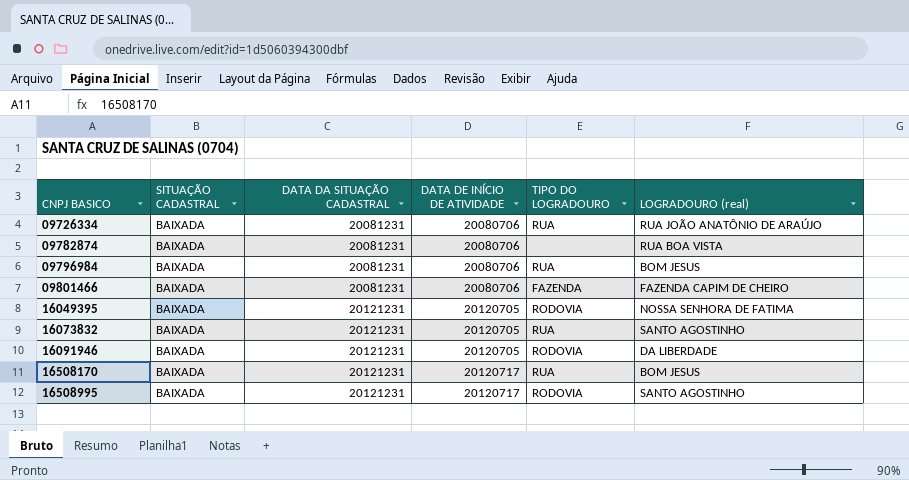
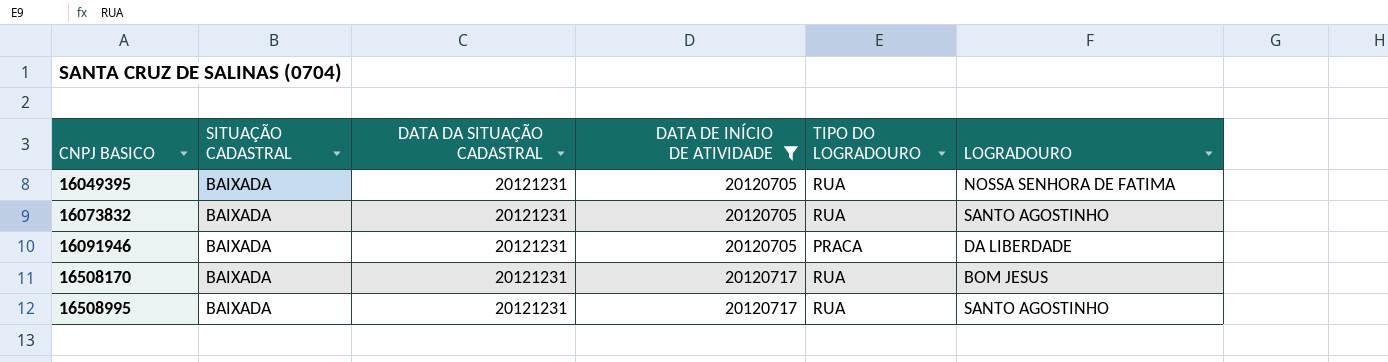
filter: none -> DATA DE INÍCIO DE ATIVIDADE != 20080706
column name: LOGRADOURO (real) -> LOGRADOURO
16049395 | TIPO DO LOGRADOURO: RODOVIA -> RUA
16091946 | TIPO DO LOGRADOURO: RODOVIA -> PRACA
16508995 | TIPO DO LOGRADOURO: RODOVIA -> RUA

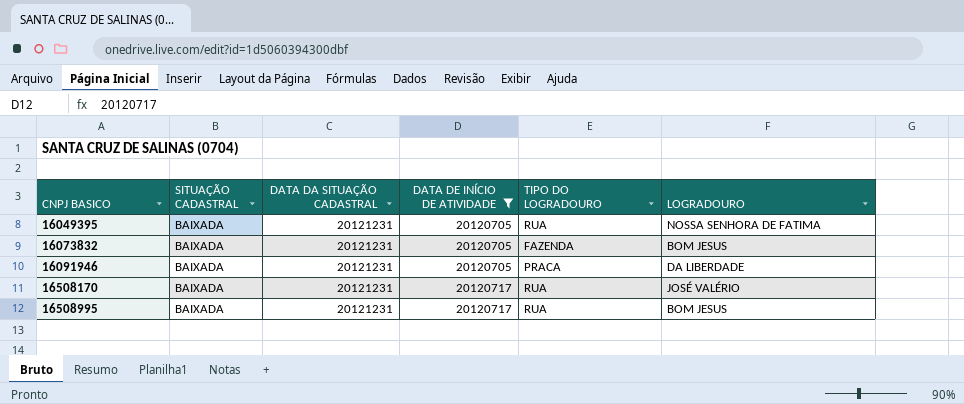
16073832 | TIPO DO LOGRADOURO: RUA -> FAZENDA
16073832 | LOGRADOURO: SANTO AGOSTINHO -> BOM JESUS
16508170 | LOGRADOURO: BOM JESUS -> JOSÉ VALÉRIO
16508995 | LOGRADOURO: SANTO AGOSTINHO -> BOM JESUS

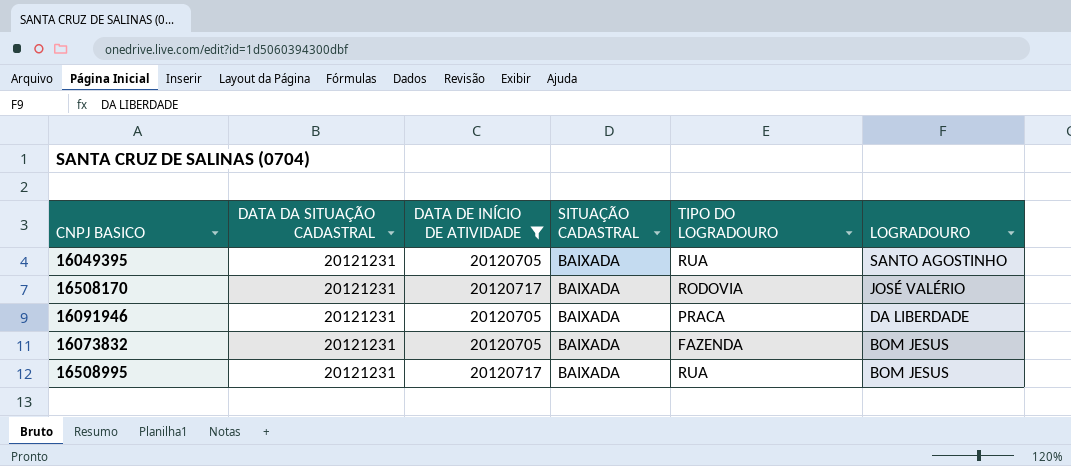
row order: CNPJ BASICO ascending -> LOGRADOURO descending
column SITUAÇÃO CADASTRAL | position: 2 -> 4
16049395 | LOGRADOURO: NOSSA SENHORA DE FATIMA -> SANTO AGOSTINHO
16508170 | TIPO DO LOGRADOURO: RUA -> RODOVIA

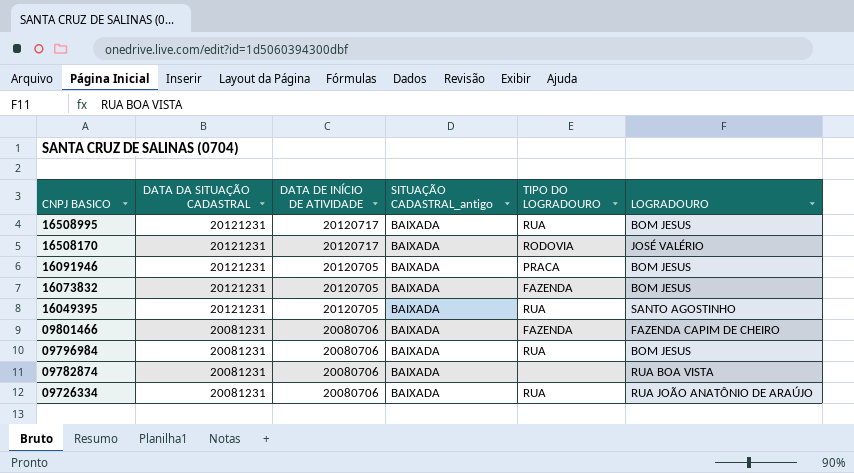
filter: DATA DE INÍCIO DE ATIVIDADE != 20080706 -> none
row order: LOGRADOURO descending -> CNPJ BASICO descending
column name: SITUAÇÃO CADASTRAL -> SITUAÇÃO CADASTRAL_antigo
16091946 | LOGRADOURO: DA LIBERDADE -> BOM JESUS

